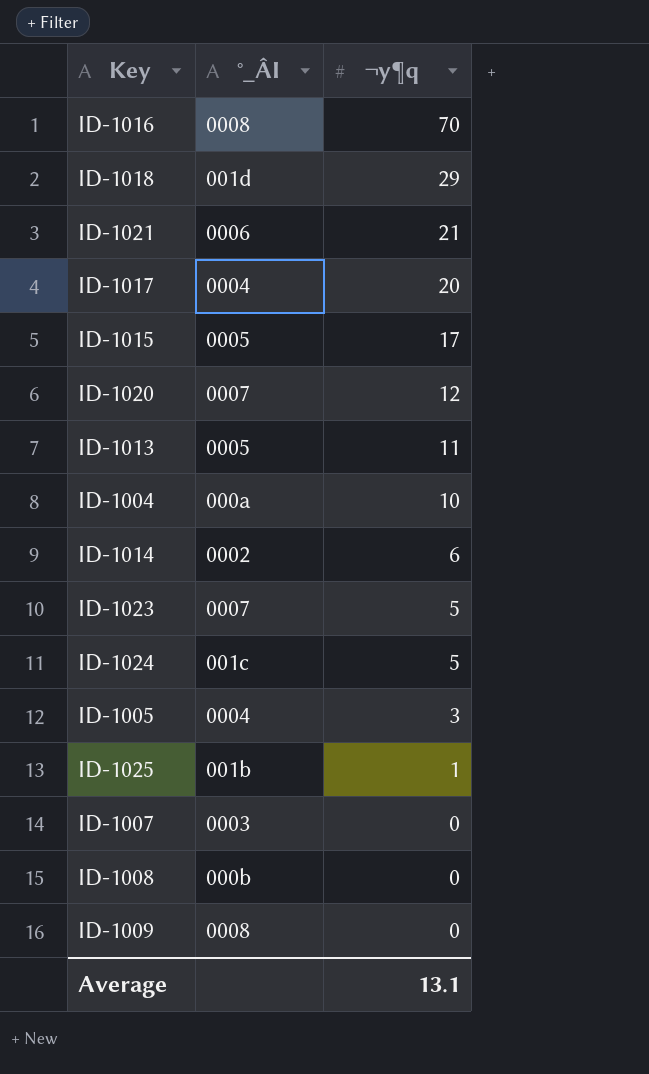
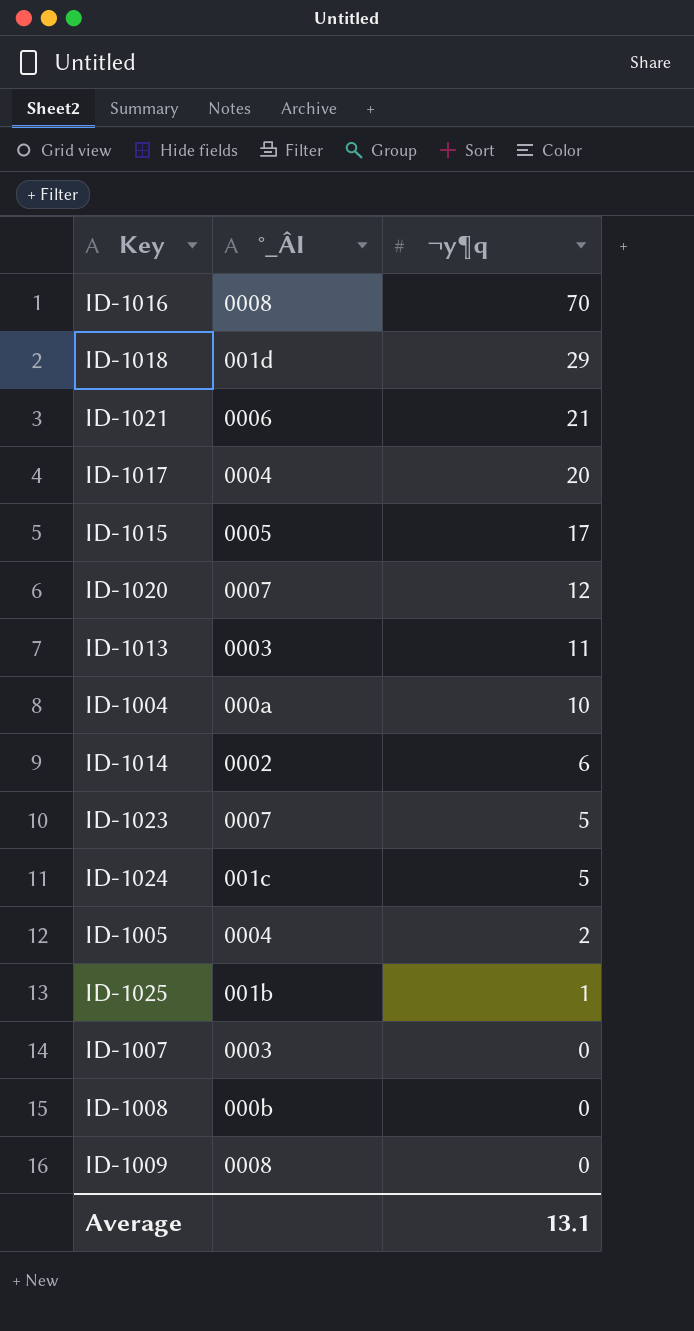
ID-1013 | °_ÂI: 0005 -> 0003
ID-1005 | ¬y¶q: 3 -> 2

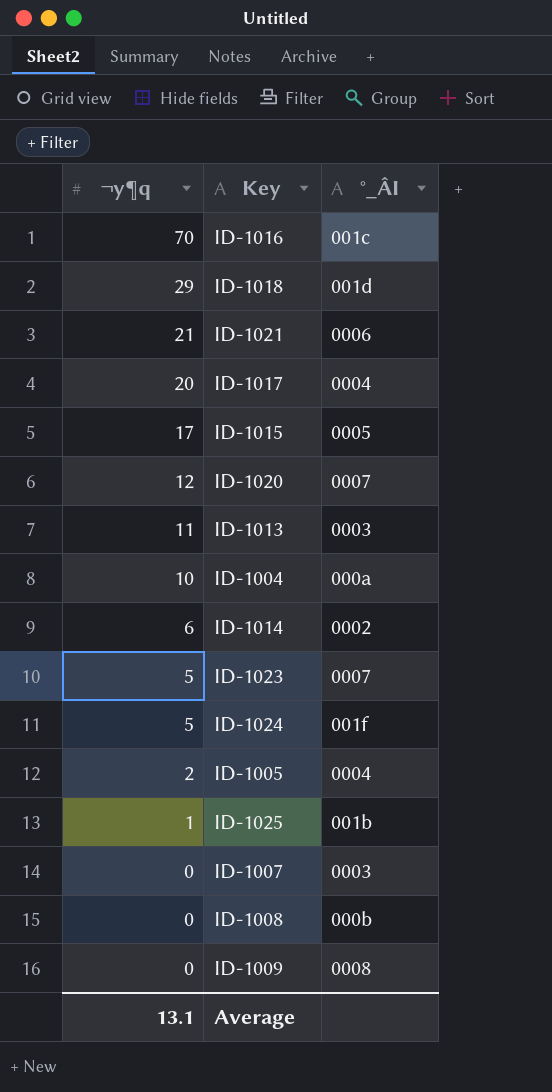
column ¬y¶q | position: 3 -> 1
ID-1016 | °_ÂI: 0008 -> 001c
ID-1024 | °_ÂI: 001c -> 001f

